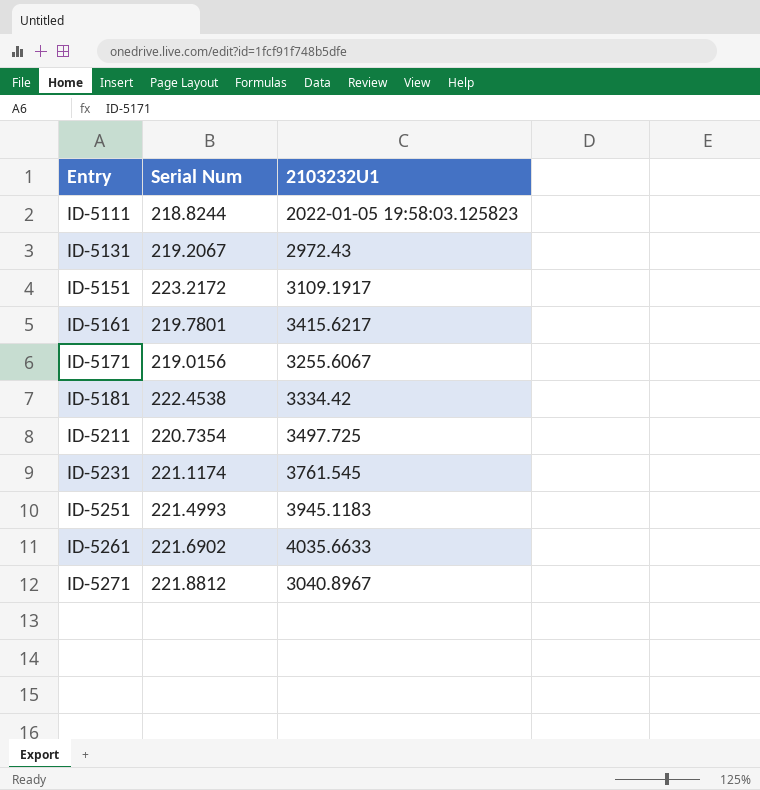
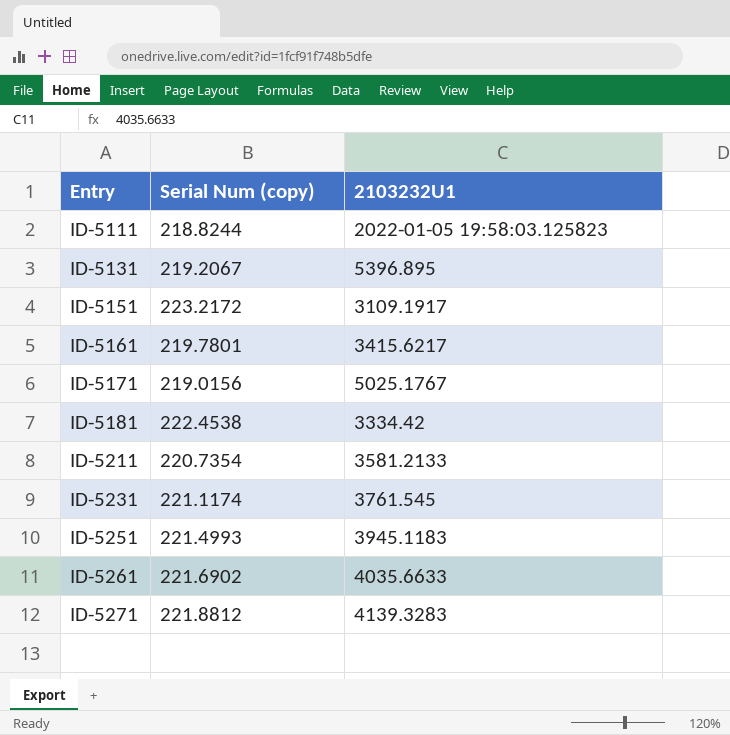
column name: Serial Num -> Serial Num (copy)
ID-5131 | 2103232U1: 2972.43 -> 5396.895
ID-5171 | 2103232U1: 3255.6067 -> 5025.1767
ID-5211 | 2103232U1: 3497.725 -> 3581.2133
ID-5271 | 2103232U1: 3040.8967 -> 4139.3283

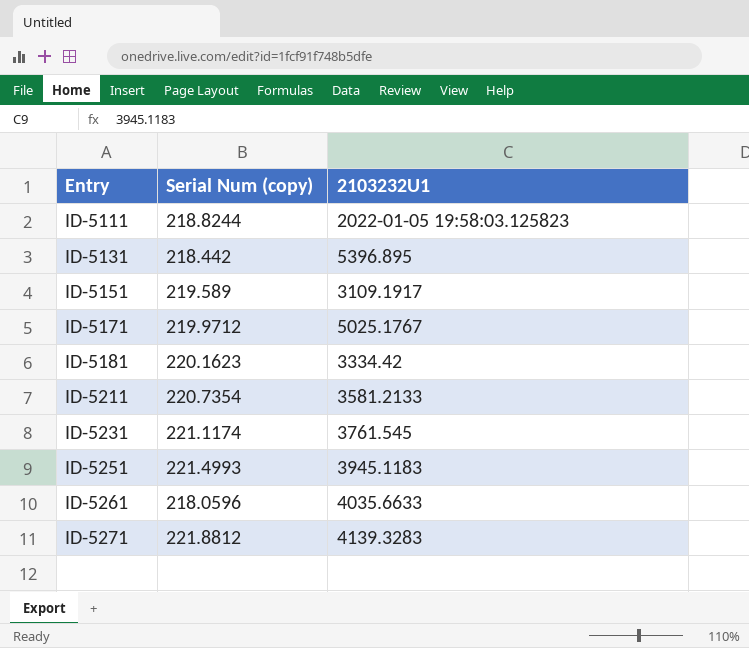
row ID-5161: 219.7801 | 3415.6217 -> none
ID-5131 | Serial Num (copy): 219.2067 -> 218.442
ID-5151 | Serial Num (copy): 223.2172 -> 219.589
ID-5171 | Serial Num (copy): 219.0156 -> 219.9712
ID-5181 | Serial Num (copy): 222.4538 -> 220.1623
ID-5261 | Serial Num (copy): 221.6902 -> 218.0596

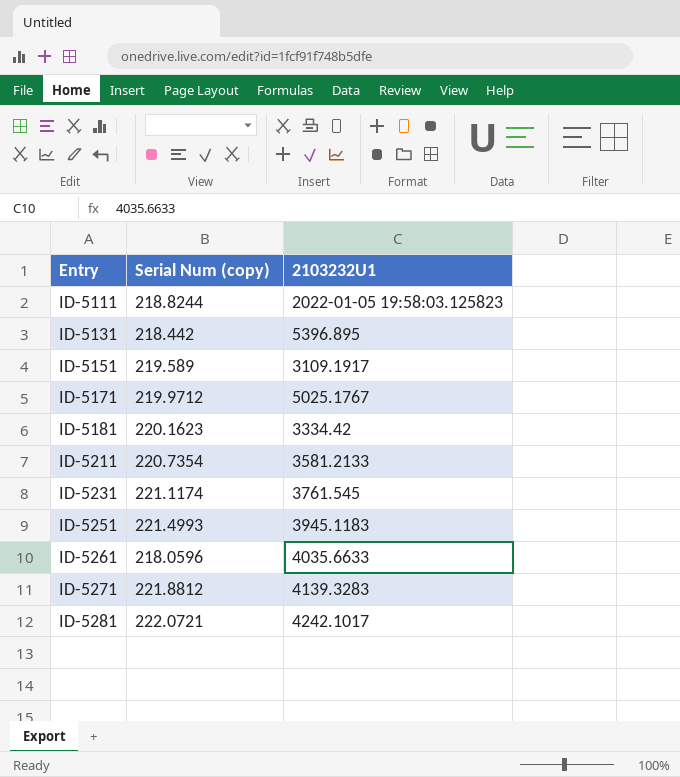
row ID-5281: none -> 222.0721 | 4242.1017

